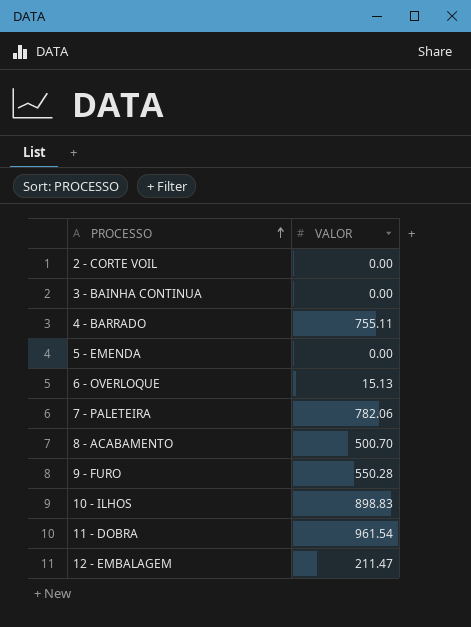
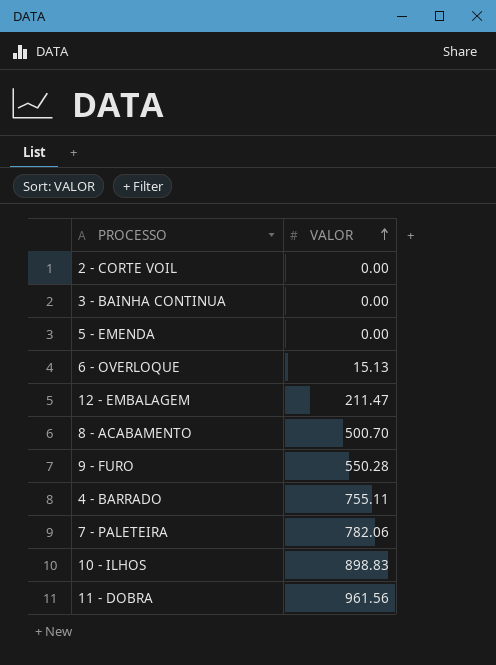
row order: PROCESSO ascending -> VALOR ascending
11 - DOBRA | VALOR: 961.54 -> 961.56

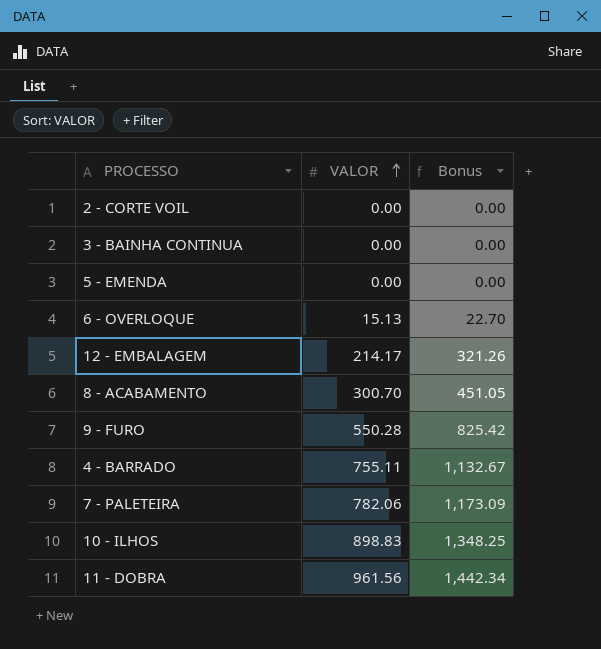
column Bonus | formula: none -> [VALOR] * 1.5
12 - EMBALAGEM | VALOR: 211.47 -> 214.17
8 - ACABAMENTO | VALOR: 500.70 -> 300.70

